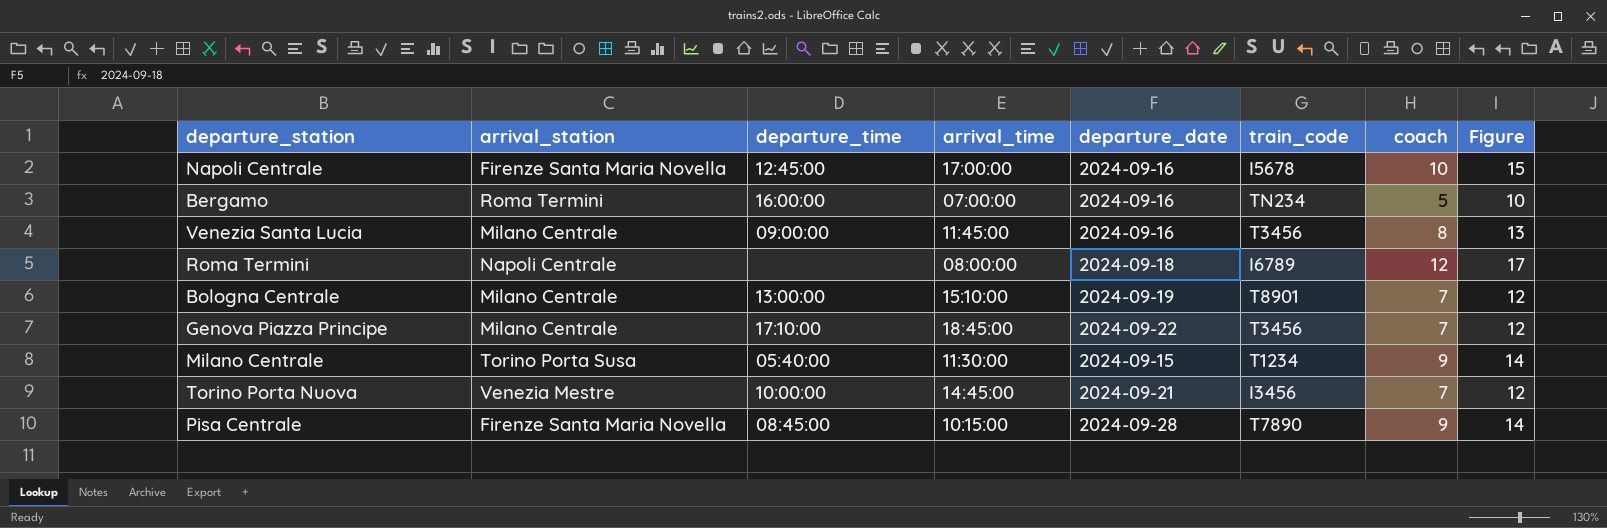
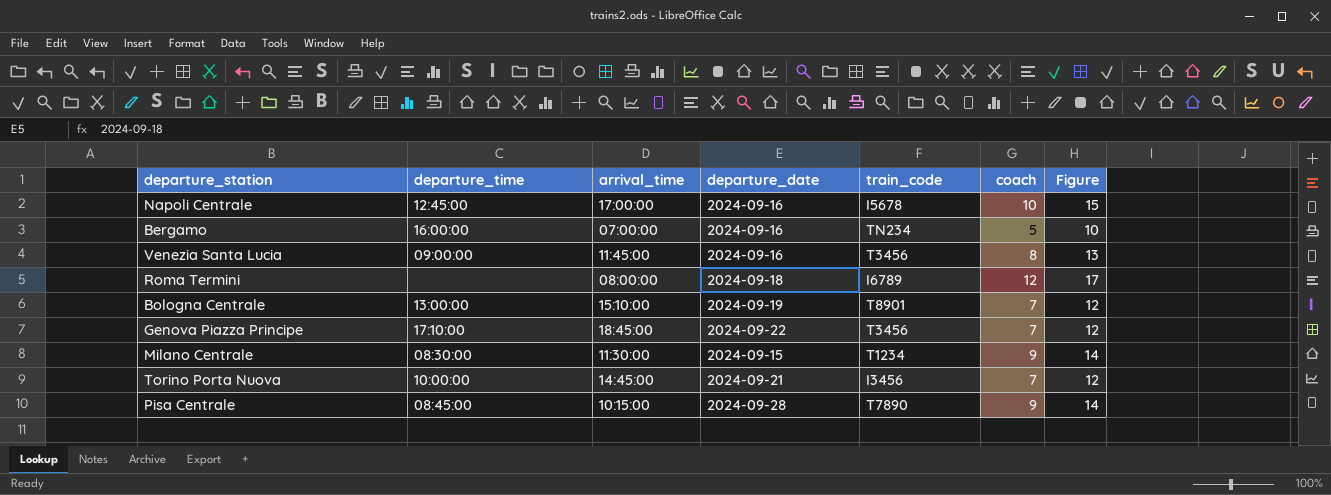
column arrival_station | position: 2 -> none
Milano Centrale | departure_time: 05:40:00 -> 08:30:00

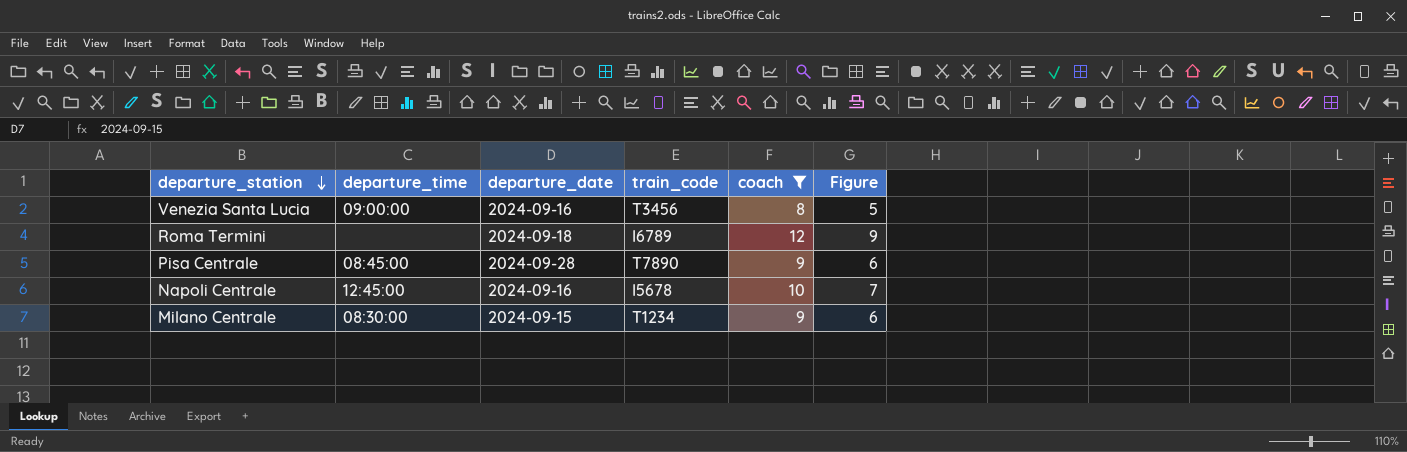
filter: none -> coach >= 8
row order: none -> departure_station descending
column arrival_time | position: 3 -> none
column Figure | formula: [coach] + 5 -> [coach] - 3

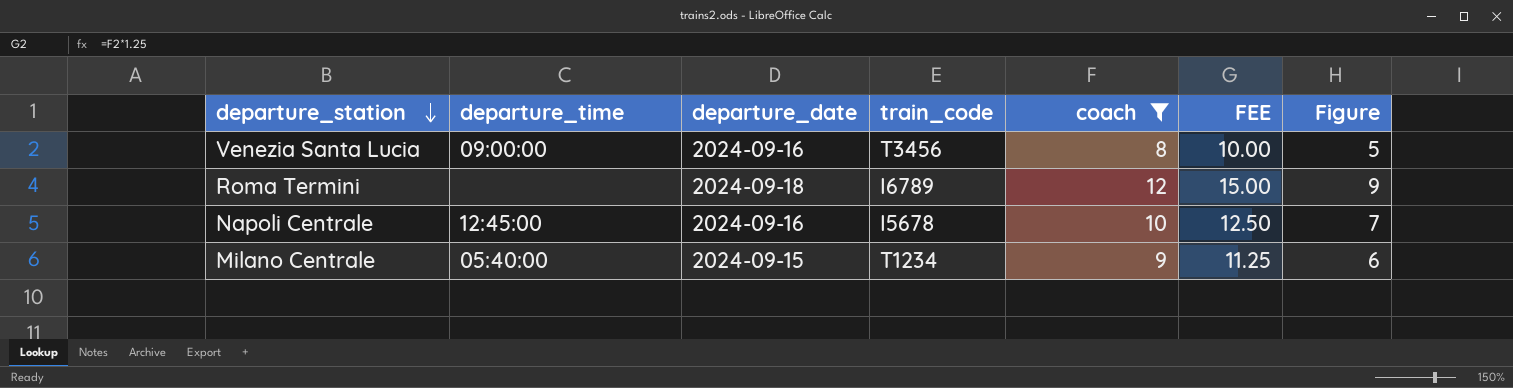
column FEE | formula: none -> [coach] * 1.25
row Pisa Centrale: 08:45:00 | 2024-09-28 | T7890 | 9 | 6 -> none
Milano Centrale | departure_time: 08:30:00 -> 05:40:00

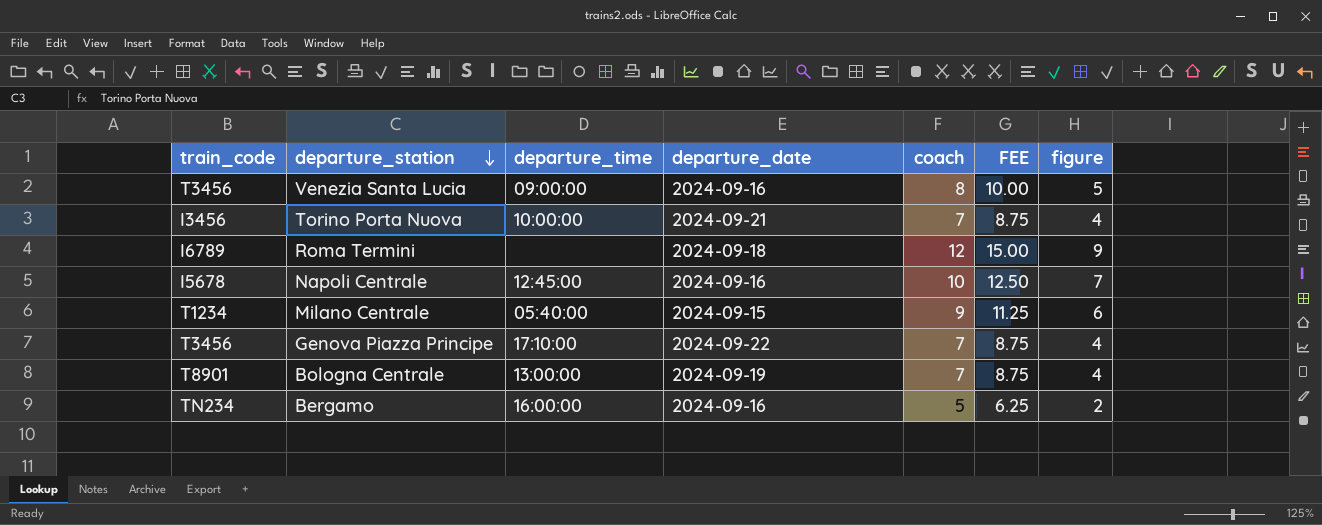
filter: coach >= 8 -> none
column train_code | position: 4 -> 1
column name: Figure -> figure

